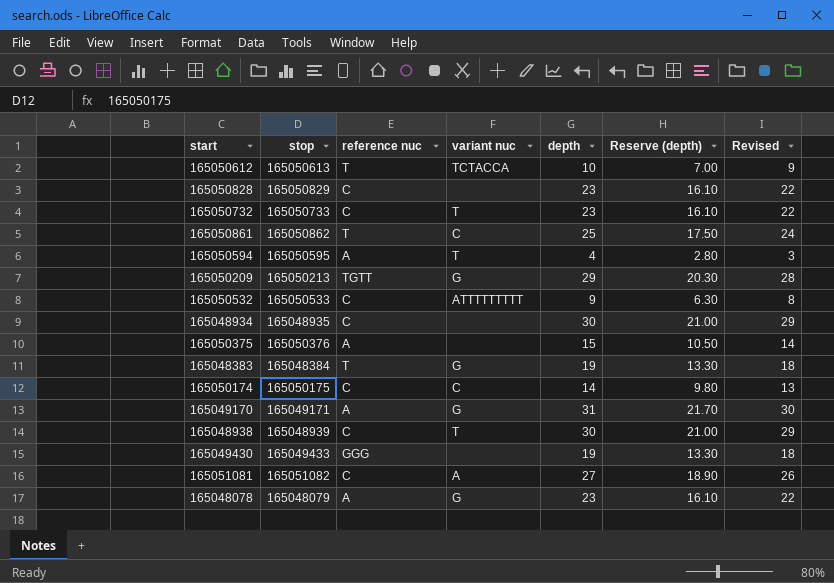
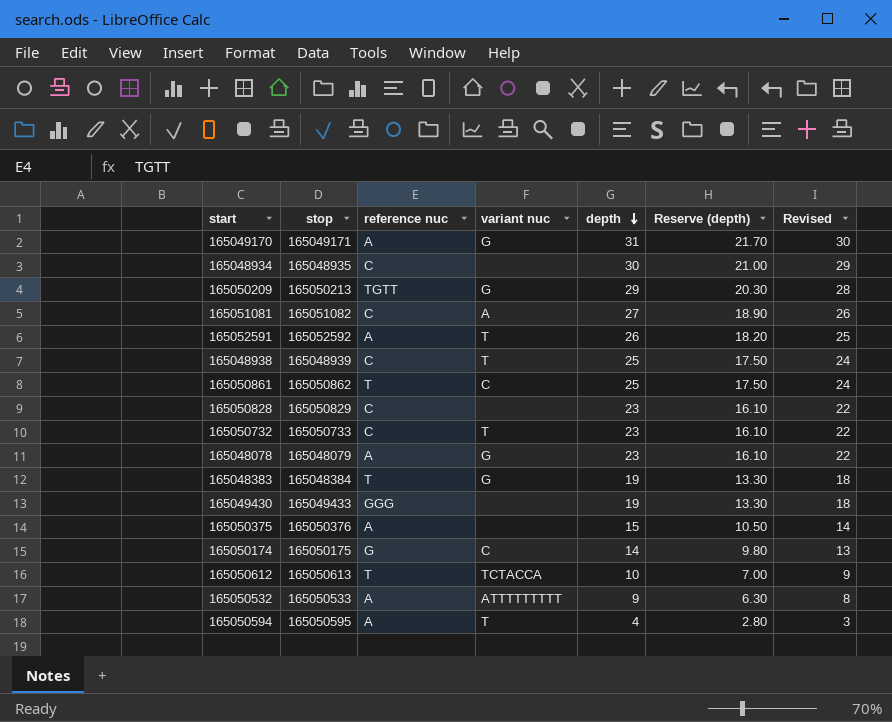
row order: none -> depth descending
row 165052591: none -> 165052592 | A | T | 26 | 18.20 | 25
165048938 | depth: 30 -> 25
165048938 | Reserve (depth): 21.00 -> 17.50
165048938 | Revised: 29 -> 24
165050174 | reference nuc: C -> G
165050532 | reference nuc: C -> A

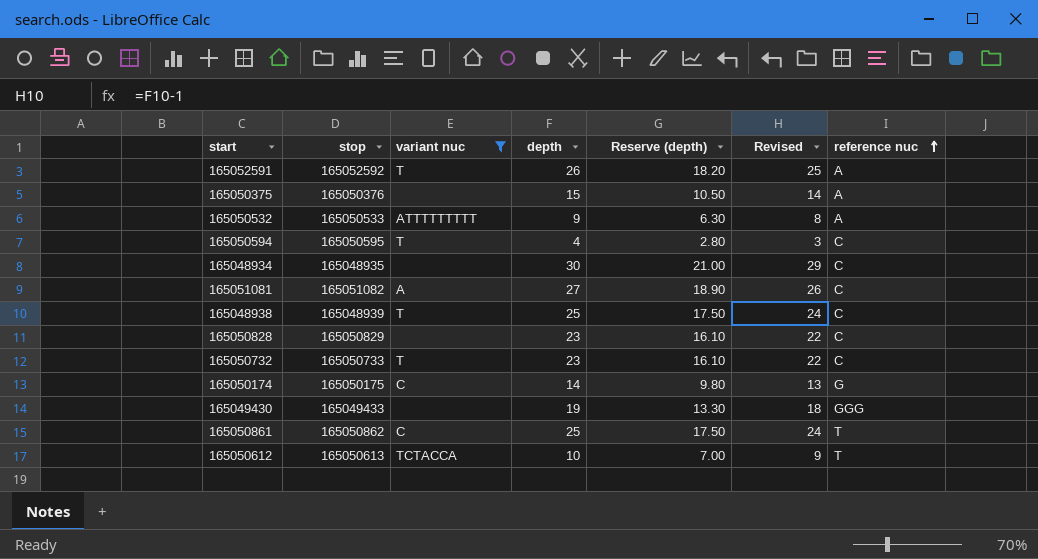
filter: none -> variant nuc != G
row order: depth descending -> reference nuc ascending
column reference nuc | position: 3 -> 7
165050594 | reference nuc: A -> C

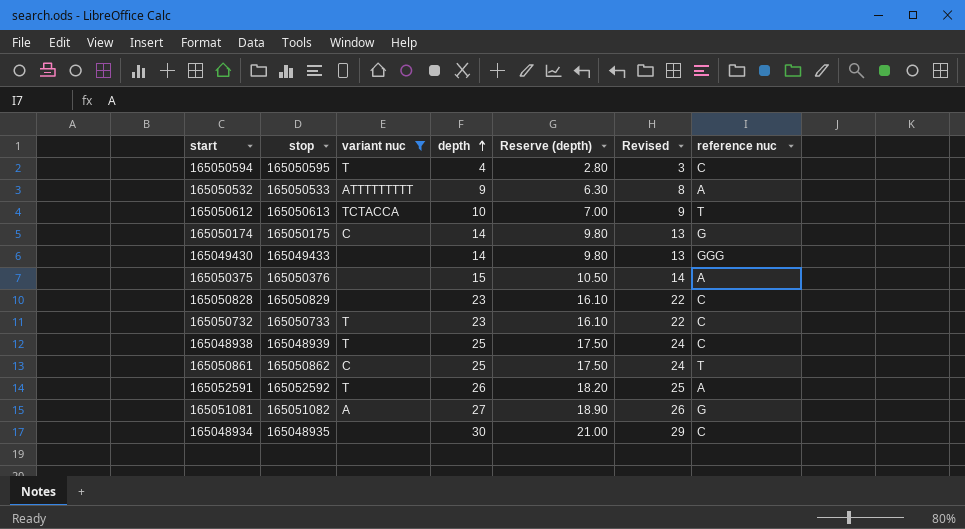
row order: reference nuc ascending -> depth ascending
165049430 | depth: 19 -> 14
165049430 | Reserve (depth): 13.30 -> 9.80
165049430 | Revised: 18 -> 13
165051081 | reference nuc: C -> G

